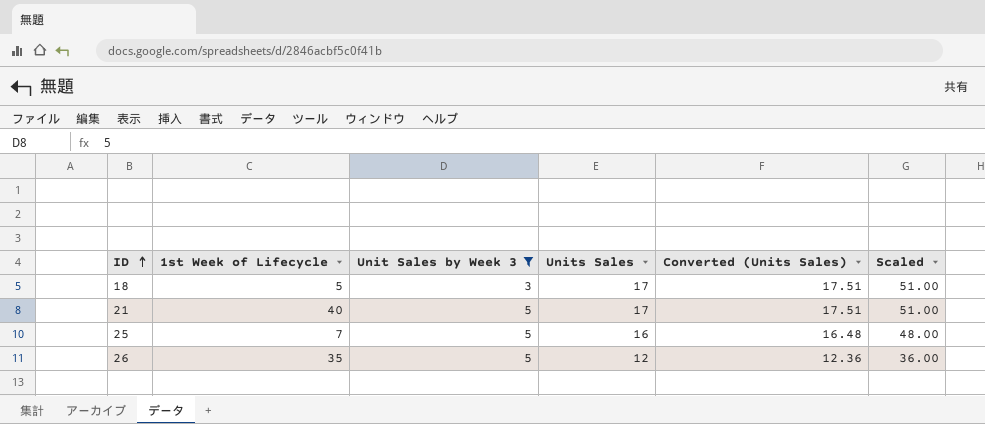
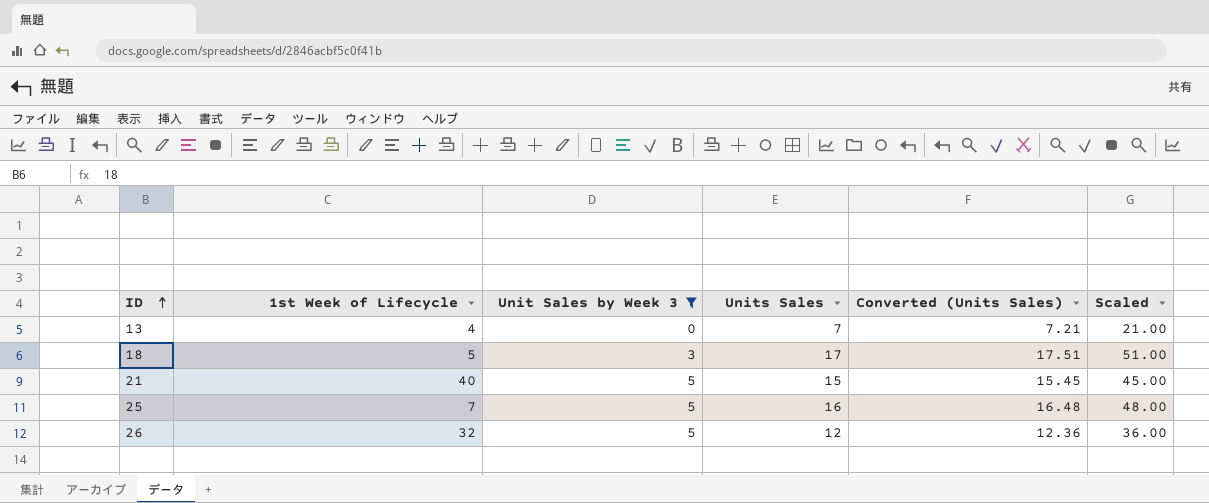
row 13: none -> 4 | 0 | 7 | 7.21 | 21.00
21 | Units Sales: 17 -> 15
21 | Converted (Units Sales): 17.51 -> 15.45
21 | Scaled: 51.00 -> 45.00
26 | 1st Week of Lifecycle: 35 -> 32

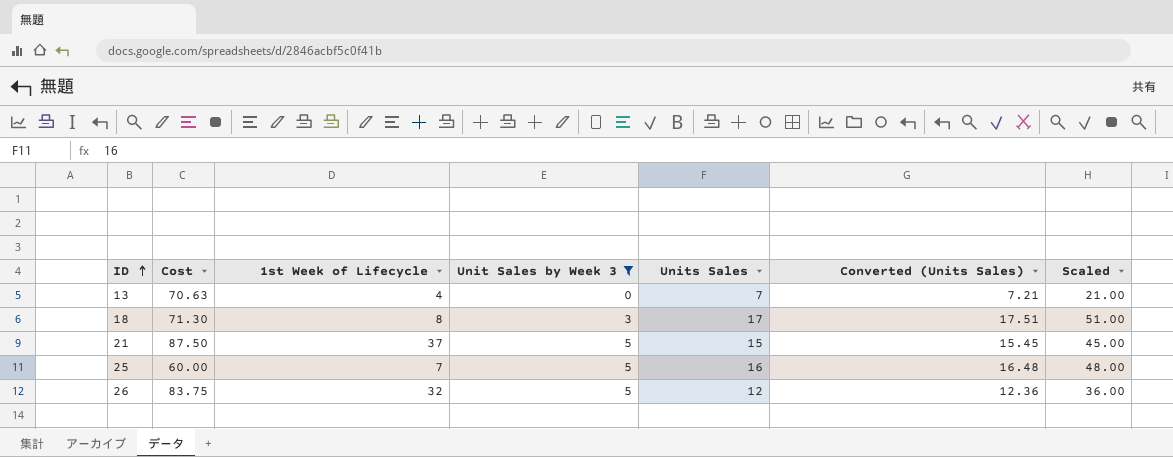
column Cost | position: none -> 2
18 | 1st Week of Lifecycle: 5 -> 8
21 | 1st Week of Lifecycle: 40 -> 37

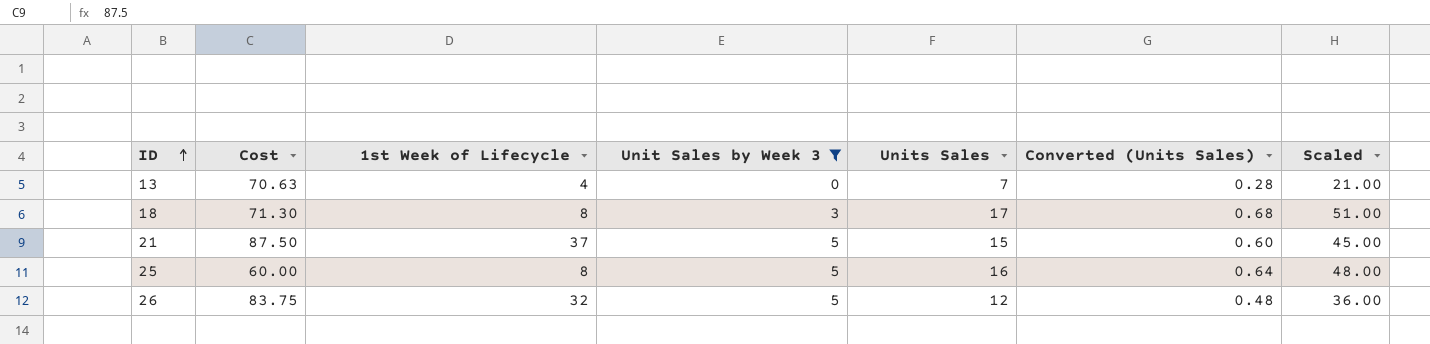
column Converted (Units Sales) | formula: [Units Sales] * 1.03 -> [Units Sales] * 0.04
25 | 1st Week of Lifecycle: 7 -> 8

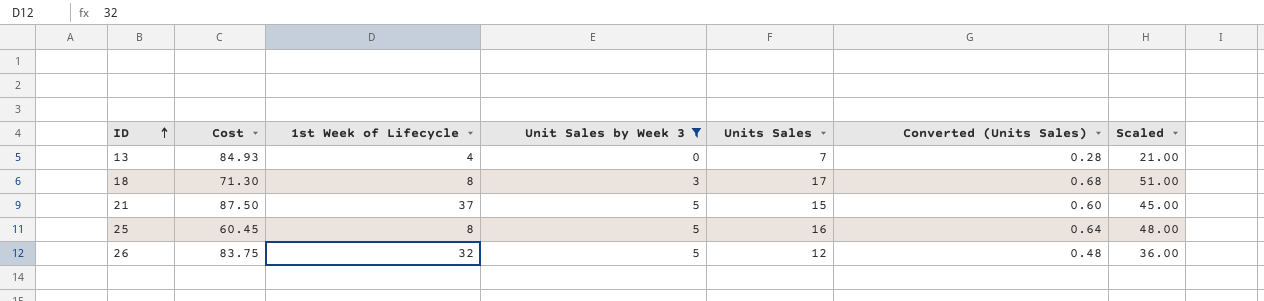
13 | Cost: 70.63 -> 84.93
25 | Cost: 60.00 -> 60.45

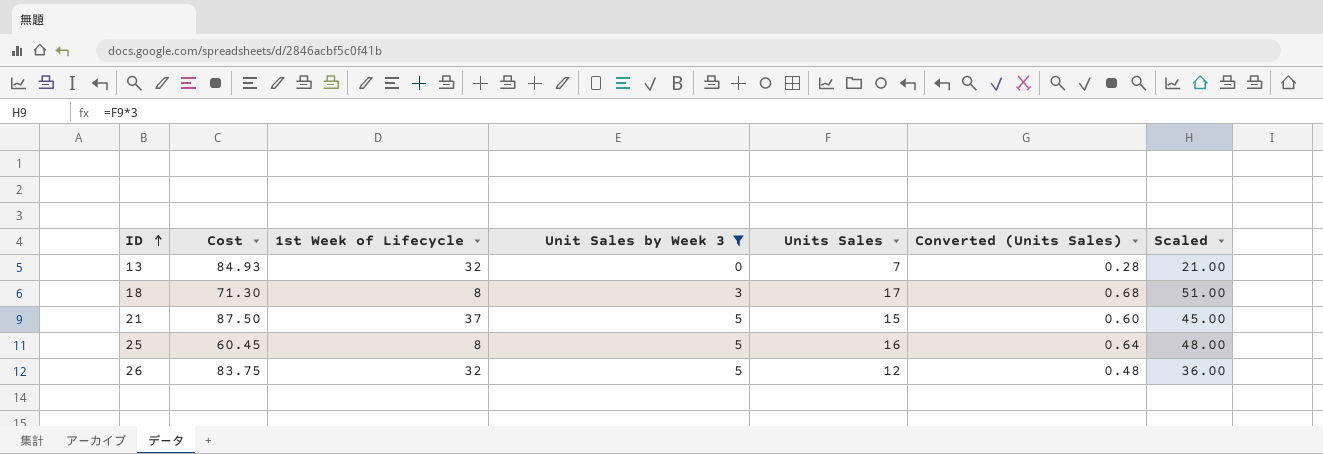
13 | 1st Week of Lifecycle: 4 -> 32

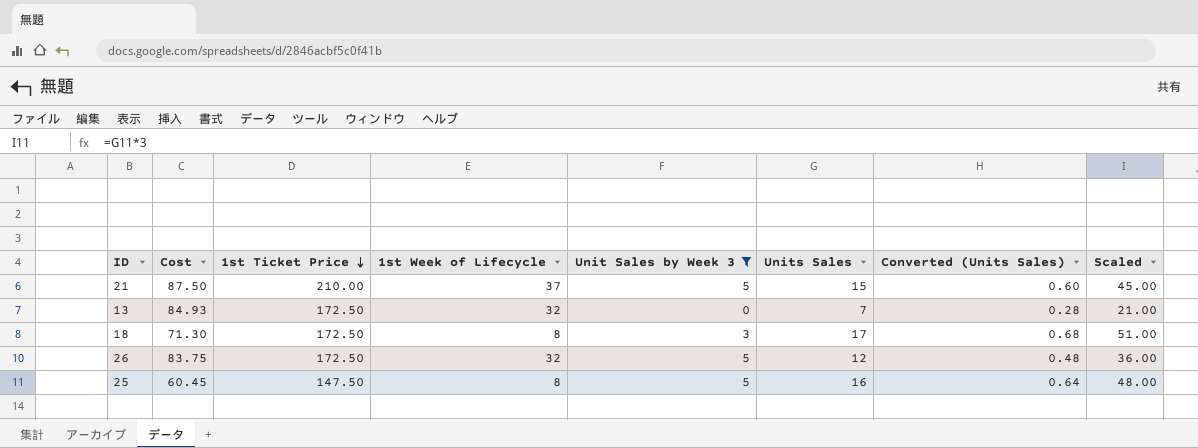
row order: ID ascending -> 1st Ticket Price descending
column 1st Ticket Price | position: none -> 3

